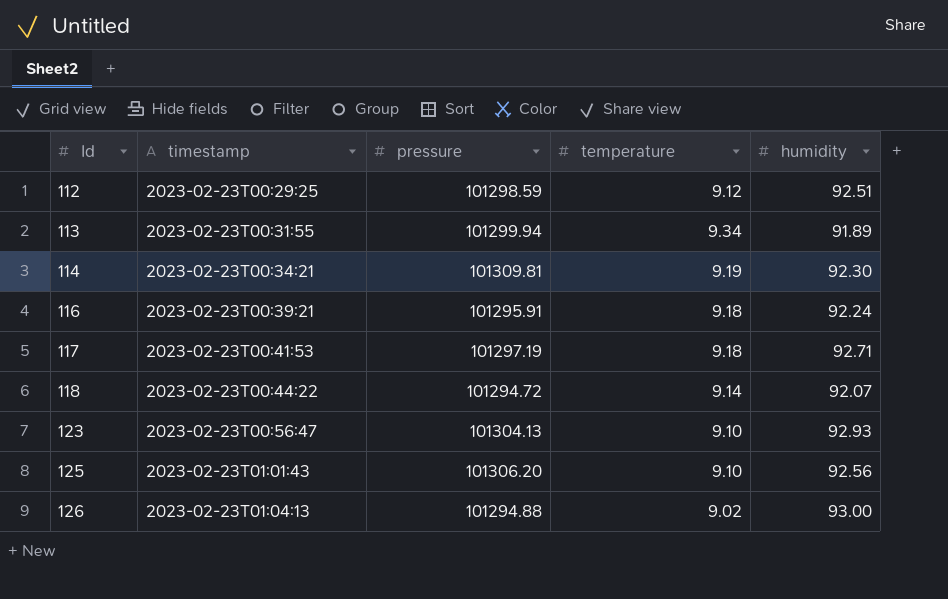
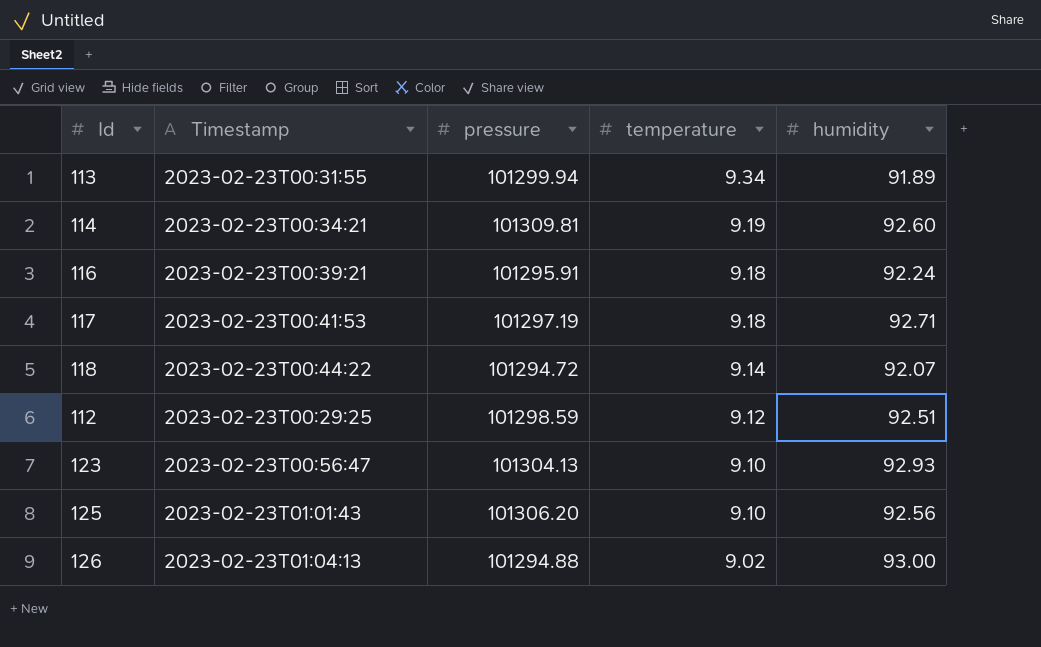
row order: Id ascending -> temperature descending
column name: timestamp -> Timestamp
114 | humidity: 92.30 -> 92.60

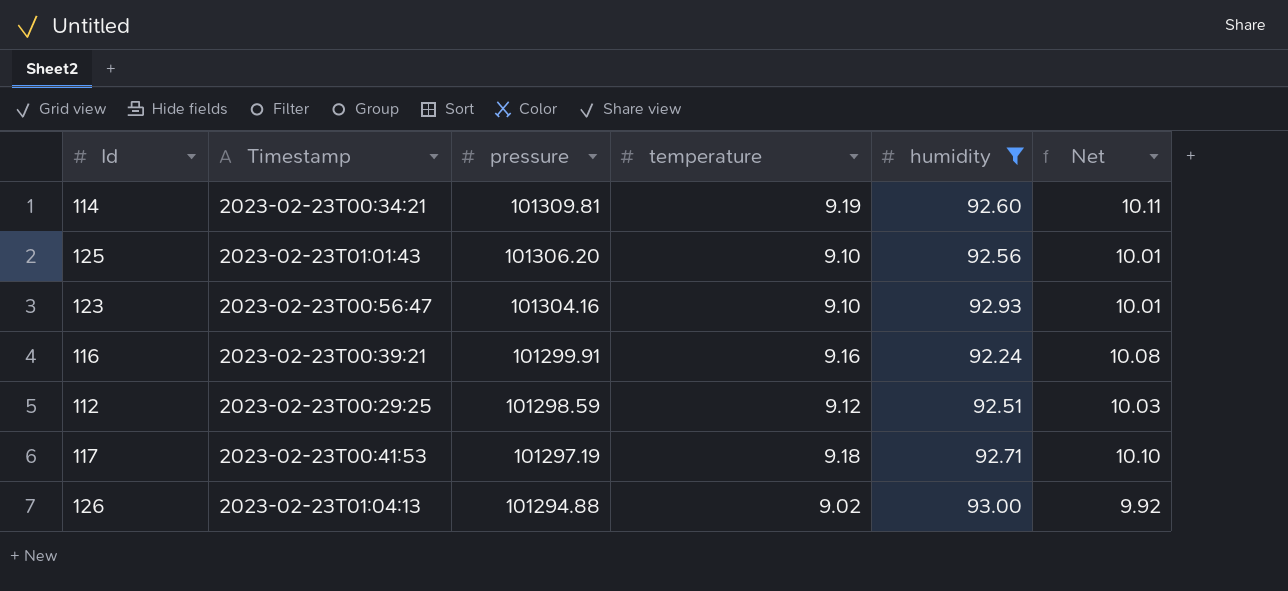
filter: none -> humidity >= 92.24
row order: temperature descending -> pressure descending
column Net | formula: none -> [temperature] * 1.1
123 | pressure: 101304.13 -> 101304.16
116 | pressure: 101295.91 -> 101299.91
116 | temperature: 9.18 -> 9.16

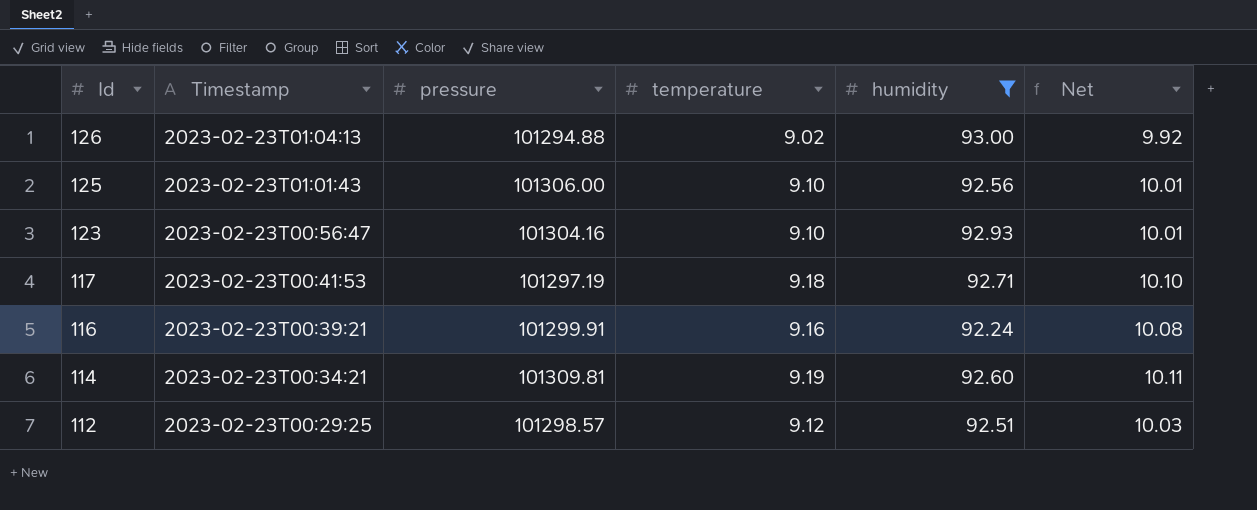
row order: pressure descending -> Id descending
125 | pressure: 101306.20 -> 101306.00
112 | pressure: 101298.59 -> 101298.57

